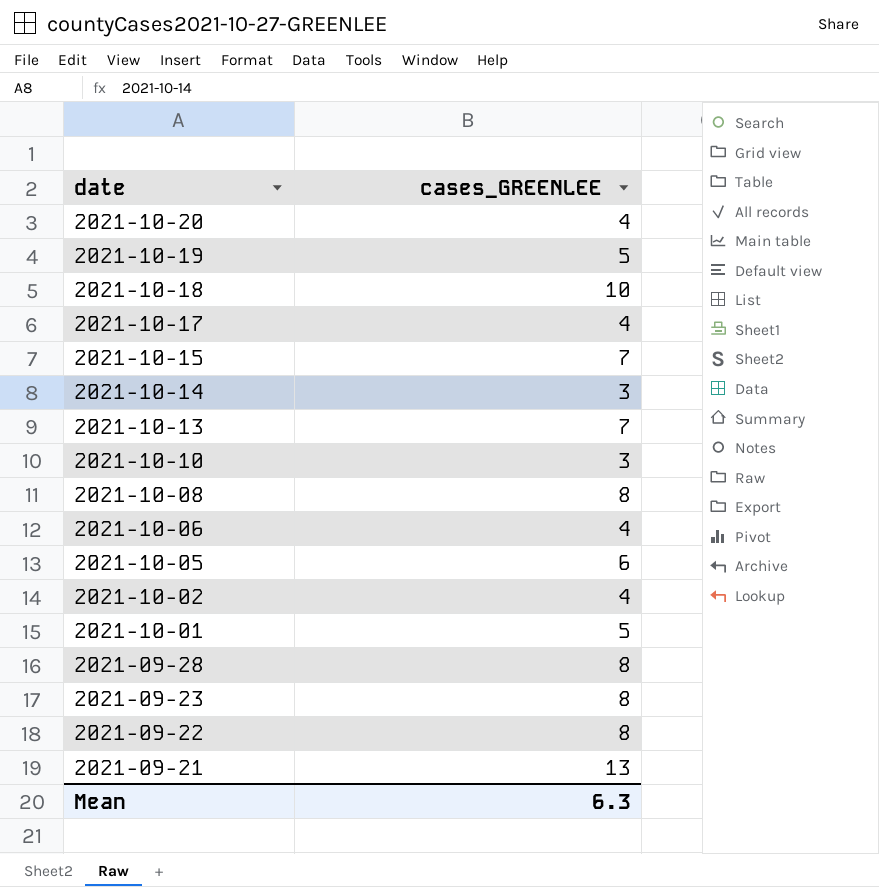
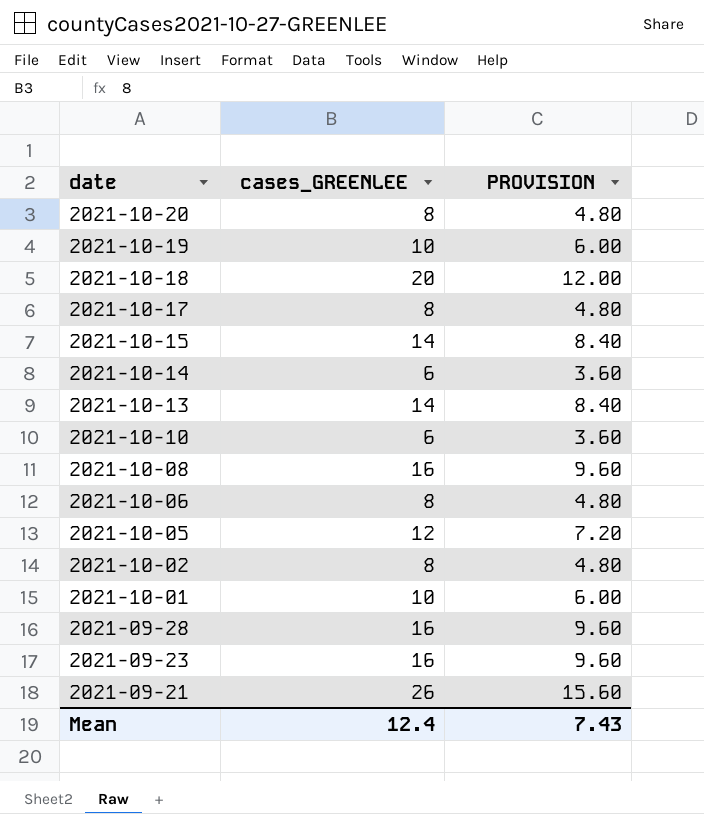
column PROVISION | formula: none -> [cases_GREENLEE] * 0.6
row 2021-09-22: 8 -> none
2021-10-20 | cases_GREENLEE: 4 -> 8
2021-10-19 | cases_GREENLEE: 5 -> 10
2021-10-18 | cases_GREENLEE: 10 -> 20
2021-10-17 | cases_GREENLEE: 4 -> 8
2021-10-15 | cases_GREENLEE: 7 -> 14
2021-10-14 | cases_GREENLEE: 3 -> 6
2021-10-13 | cases_GREENLEE: 7 -> 14
2021-10-10 | cases_GREENLEE: 3 -> 6
2021-10-08 | cases_GREENLEE: 8 -> 16
2021-10-06 | cases_GREENLEE: 4 -> 8
2021-10-05 | cases_GREENLEE: 6 -> 12
2021-10-02 | cases_GREENLEE: 4 -> 8
2021-10-01 | cases_GREENLEE: 5 -> 10
2021-09-28 | cases_GREENLEE: 8 -> 16
2021-09-23 | cases_GREENLEE: 8 -> 16
2021-09-21 | cases_GREENLEE: 13 -> 26
Mean | cases_GREENLEE: 6.3 -> 12.4

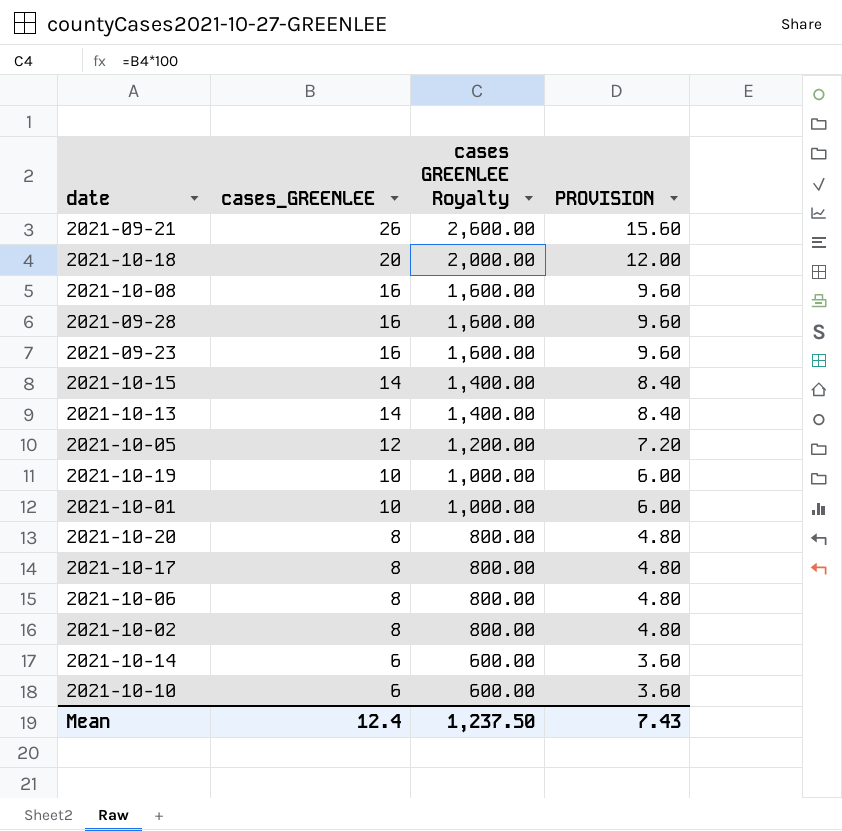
row order: date descending -> cases_GREENLEE descending
column cases GREENLEE Royalty | formula: none -> [cases_GREENLEE] * 100

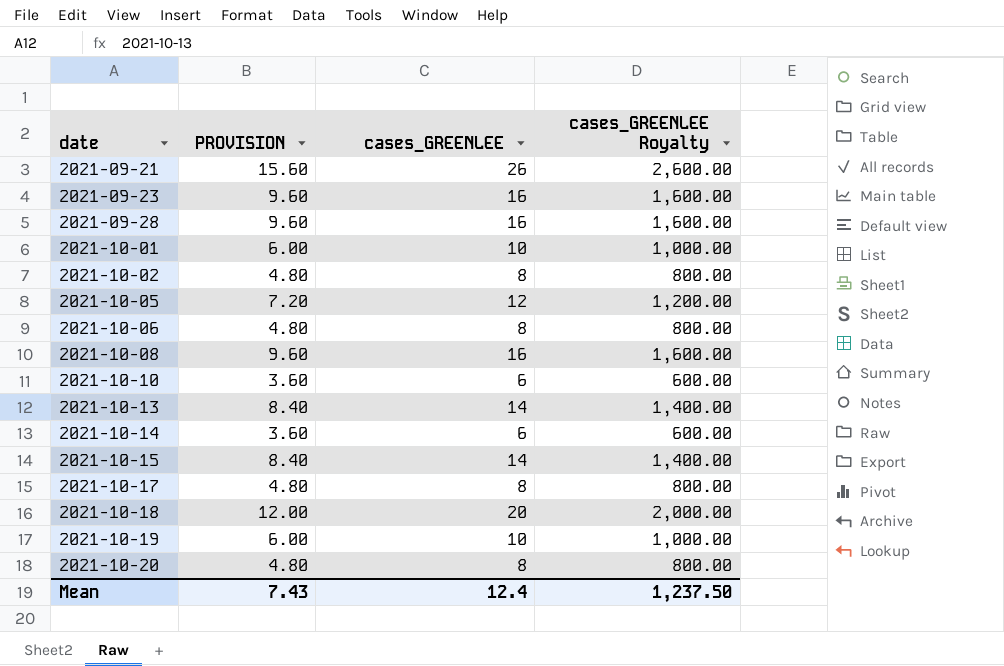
row order: cases_GREENLEE descending -> date ascending
column PROVISION | position: 4 -> 2
column name: cases GREENLEE Royalty -> cases_GREENLEE Royalty

